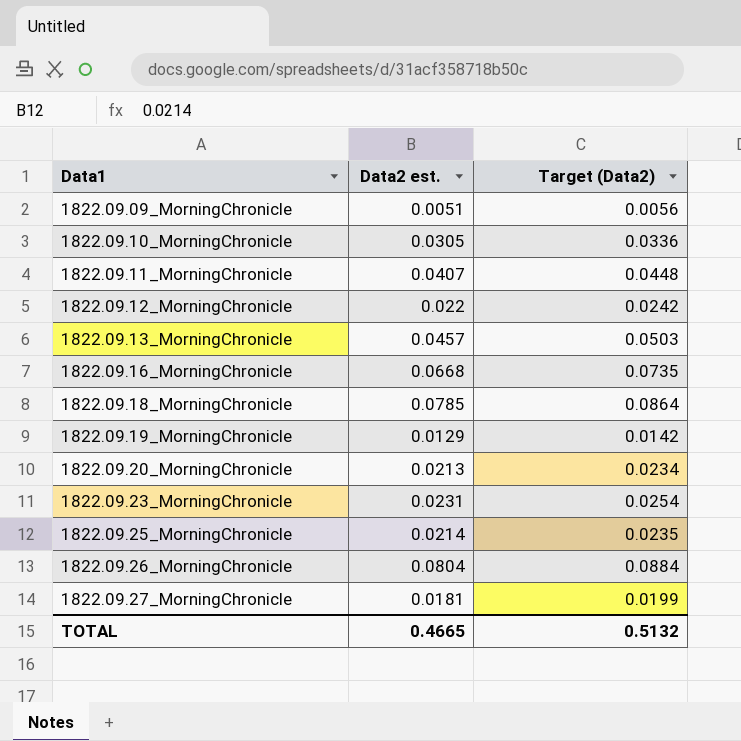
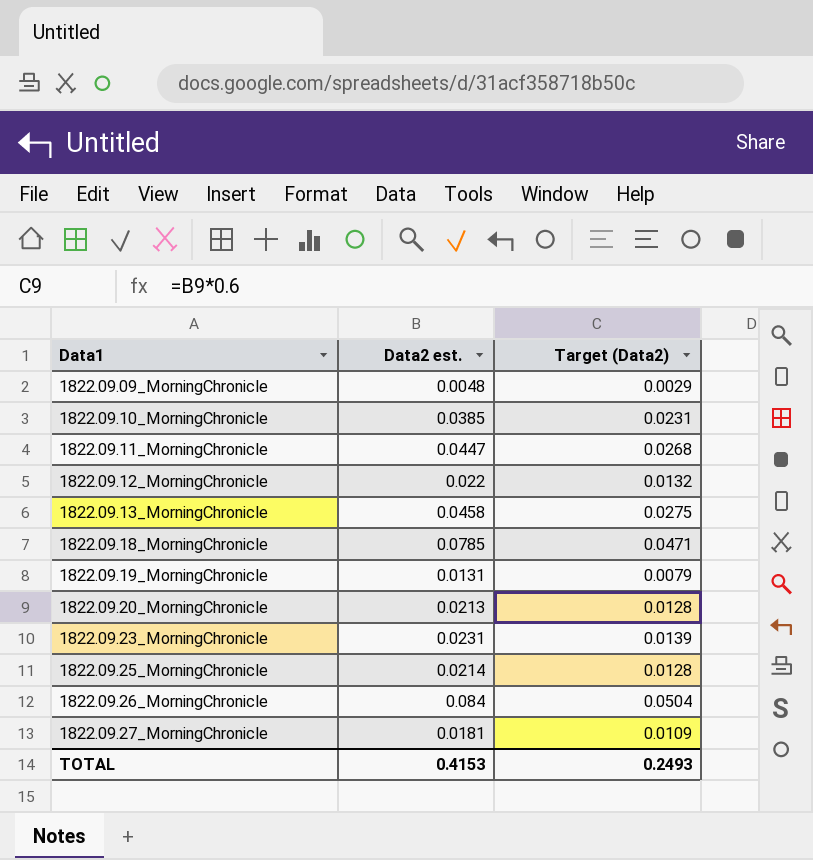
column Target (Data2) | formula: [Data2 est.] * 1.1 -> [Data2 est.] * 0.6
row 1822.09.16_MorningChronicle: 0.0668 | 0.0735 -> none
1822.09.09_MorningChronicle | Data2 est.: 0.0051 -> 0.0048
1822.09.10_MorningChronicle | Data2 est.: 0.0305 -> 0.0385
1822.09.11_MorningChronicle | Data2 est.: 0.0407 -> 0.0447
1822.09.13_MorningChronicle | Data2 est.: 0.0457 -> 0.0458
1822.09.19_MorningChronicle | Data2 est.: 0.0129 -> 0.0131
1822.09.26_MorningChronicle | Data2 est.: 0.0804 -> 0.084
TOTAL | Data2 est.: 0.4665 -> 0.4153
TOTAL | Target (Data2): 0.5132 -> 0.2493

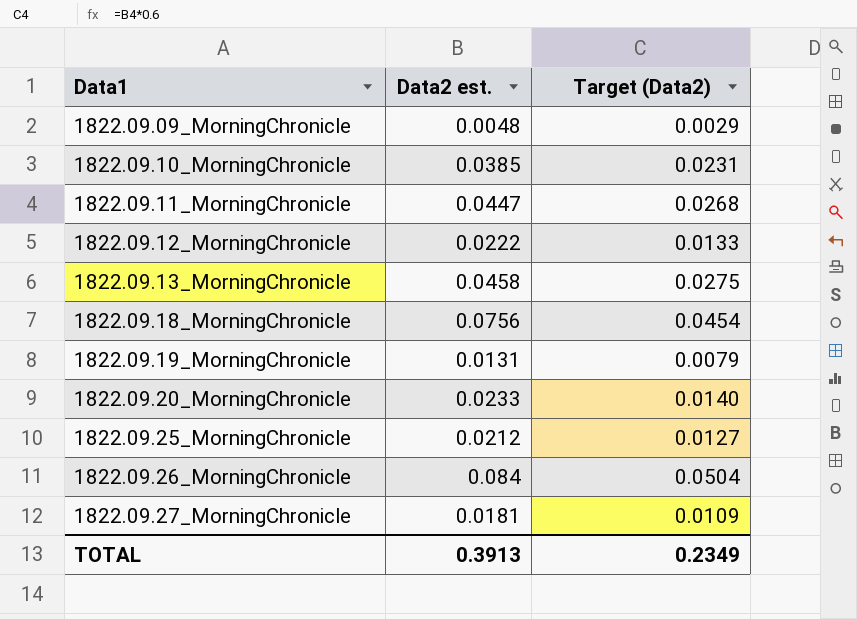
row 1822.09.23_MorningChronicle: 0.0231 | 0.0139 -> none
1822.09.12_MorningChronicle | Data2 est.: 0.022 -> 0.0222
1822.09.12_MorningChronicle | Target (Data2): 0.0132 -> 0.0133
1822.09.18_MorningChronicle | Data2 est.: 0.0785 -> 0.0756
1822.09.18_MorningChronicle | Target (Data2): 0.0471 -> 0.0454
1822.09.20_MorningChronicle | Data2 est.: 0.0213 -> 0.0233
1822.09.20_MorningChronicle | Target (Data2): 0.0128 -> 0.0140
1822.09.25_MorningChronicle | Data2 est.: 0.0214 -> 0.0212
1822.09.25_MorningChronicle | Target (Data2): 0.0128 -> 0.0127
TOTAL | Data2 est.: 0.4153 -> 0.3913
TOTAL | Target (Data2): 0.2493 -> 0.2349

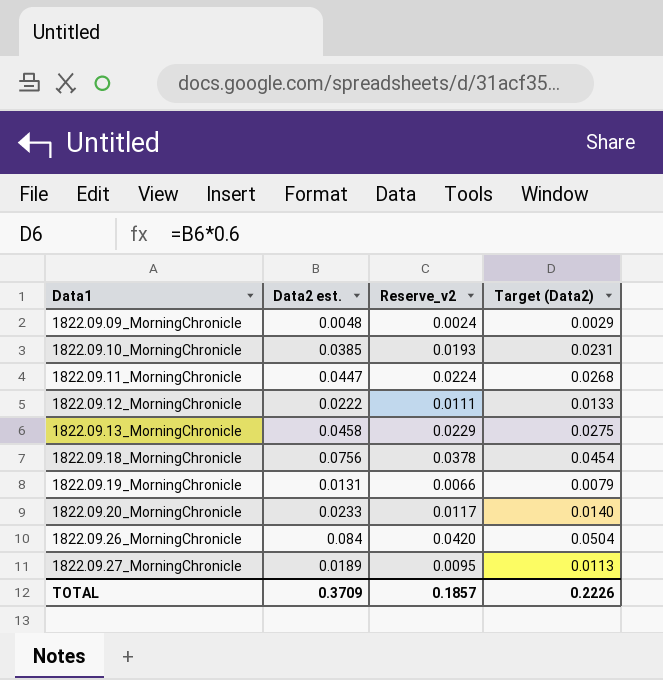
column Reserve_v2 | formula: none -> [Data2 est.] * 0.5
row 1822.09.25_MorningChronicle: 0.0212 | 0.0127 -> none
1822.09.27_MorningChronicle | Data2 est.: 0.0181 -> 0.0189
1822.09.27_MorningChronicle | Target (Data2): 0.0109 -> 0.0113
TOTAL | Data2 est.: 0.3913 -> 0.3709
TOTAL | Target (Data2): 0.2349 -> 0.2226

